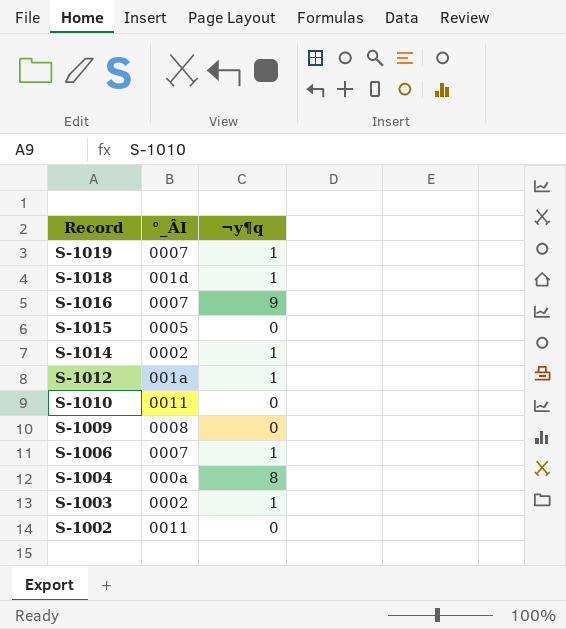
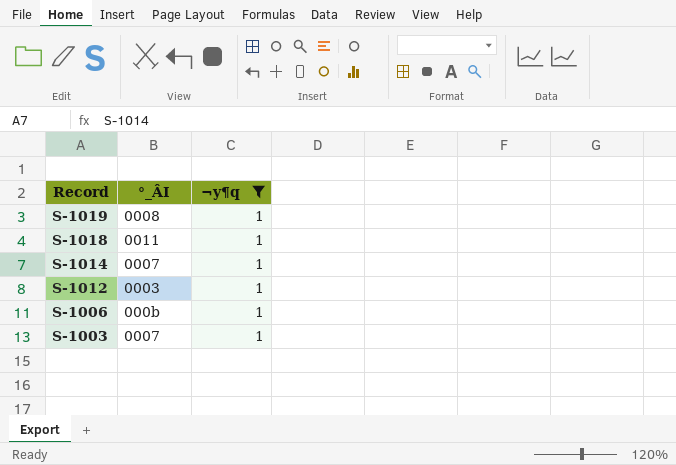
filter: none -> ¬y¶q = 1
S-1019 | °_ÂI: 0007 -> 0008
S-1018 | °_ÂI: 001d -> 0011
S-1014 | °_ÂI: 0002 -> 0007
S-1012 | °_ÂI: 001a -> 0003
S-1006 | °_ÂI: 0007 -> 000b
S-1003 | °_ÂI: 0002 -> 0007

